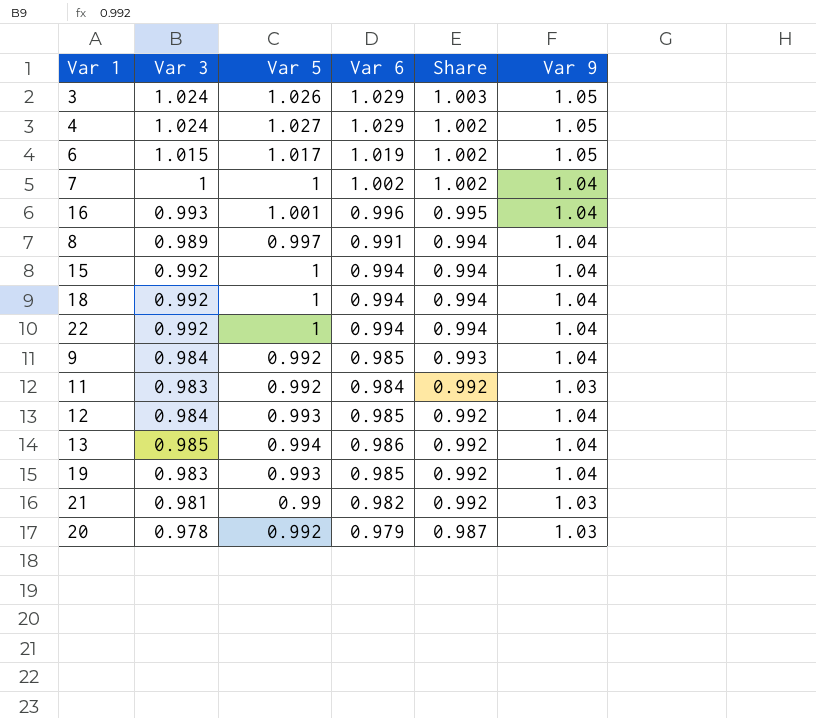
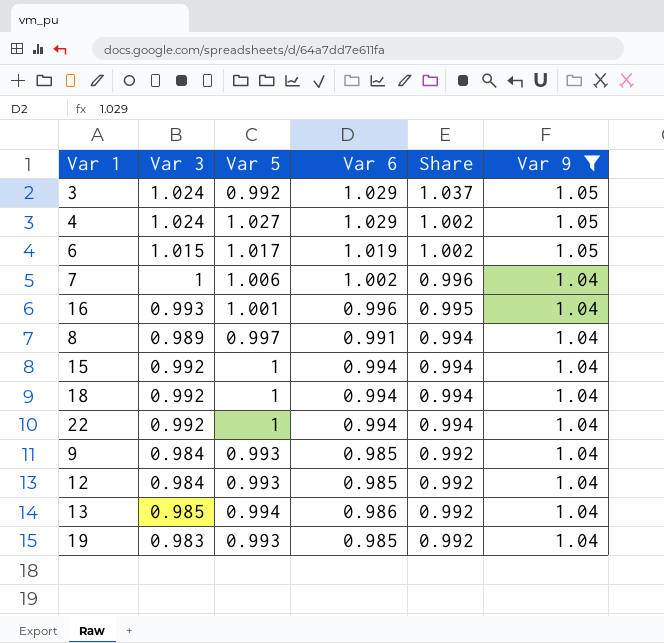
filter: none -> Var 9 != 1.03
3 | Var 5: 1.026 -> 0.992
3 | Share: 1.003 -> 1.037
7 | Var 5: 1 -> 1.006
7 | Share: 1.002 -> 0.996
9 | Var 5: 0.992 -> 0.993
9 | Share: 0.993 -> 0.992

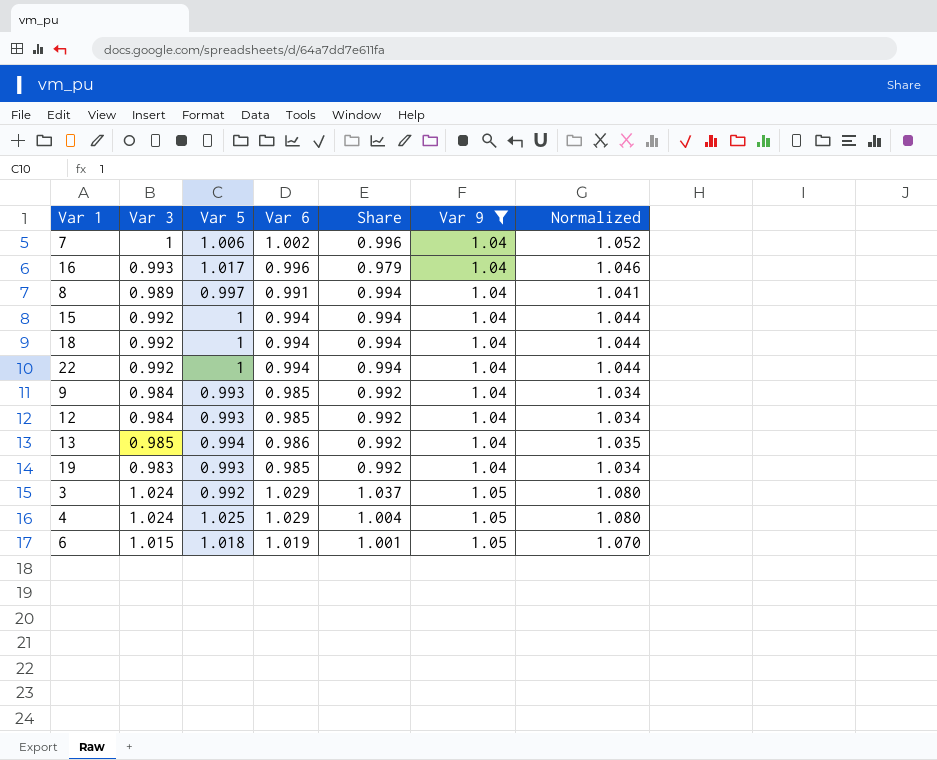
row order: Share descending -> Var 9 ascending
column Normalized | formula: none -> [Var 6] * 1.05
16 | Var 5: 1.001 -> 1.017
16 | Share: 0.995 -> 0.979
4 | Var 5: 1.027 -> 1.025
4 | Share: 1.002 -> 1.004
6 | Var 5: 1.017 -> 1.018
6 | Share: 1.002 -> 1.001

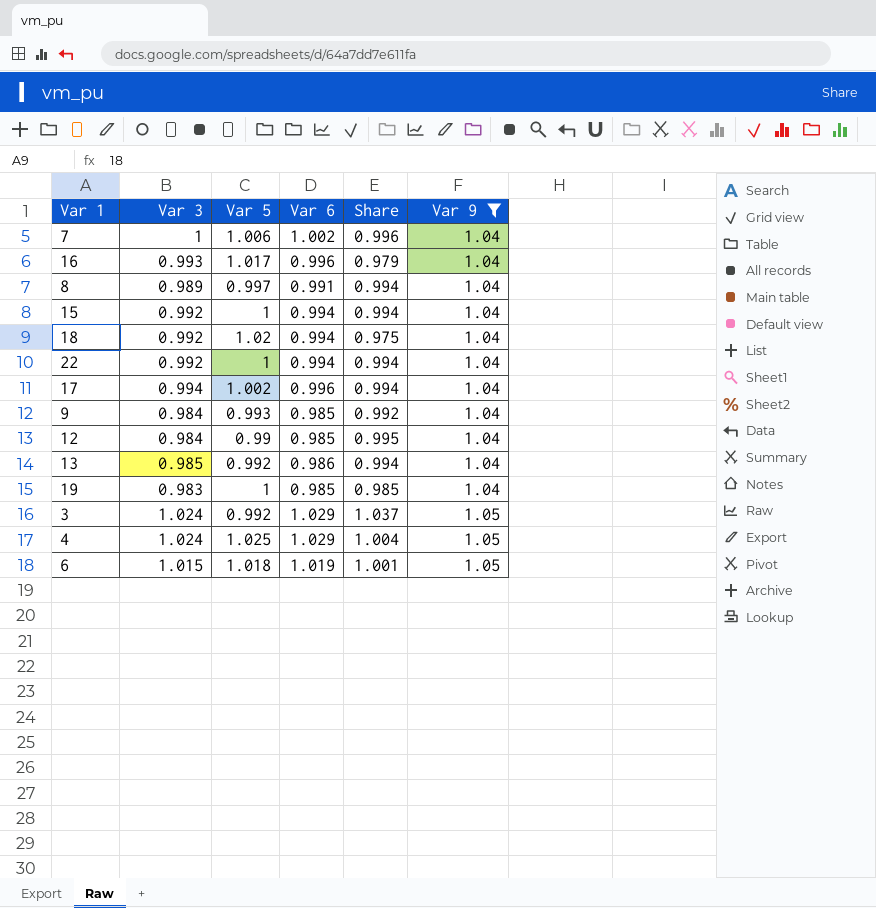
column Normalized | formula: [Var 6] * 1.05 -> none
18 | Var 5: 1 -> 1.02
18 | Share: 0.994 -> 0.975
row 17: none -> 0.994 | 1.002 | 0.996 | 0.994 | 1.04
12 | Var 5: 0.993 -> 0.99
12 | Share: 0.992 -> 0.995
13 | Var 5: 0.994 -> 0.992
13 | Share: 0.992 -> 0.994
19 | Var 5: 0.993 -> 1
19 | Share: 0.992 -> 0.985

